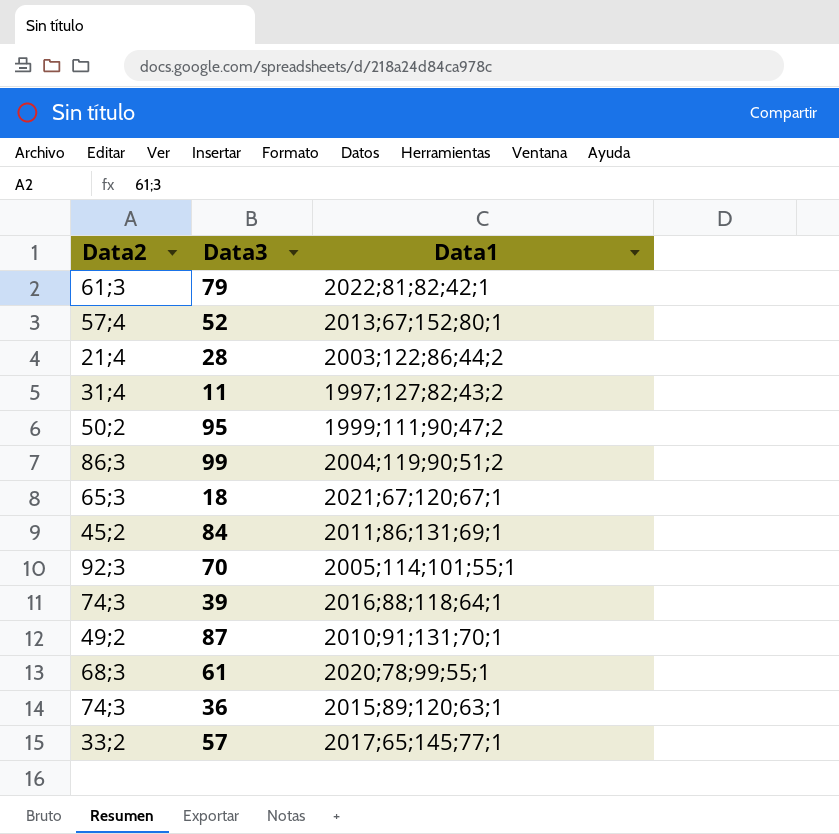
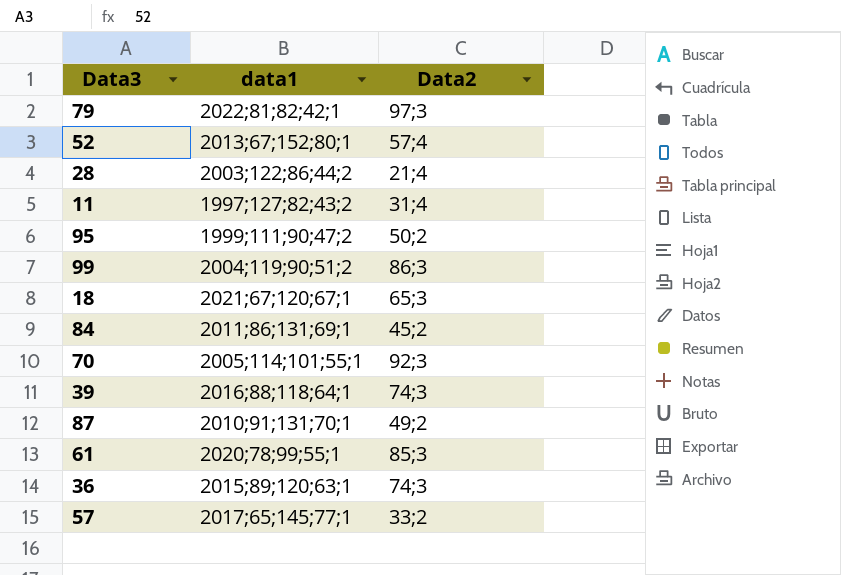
column name: Data1 -> data1
column Data2 | position: 1 -> 3
79 | Data2: 61;3 -> 97;3
61 | Data2: 68;3 -> 85;3

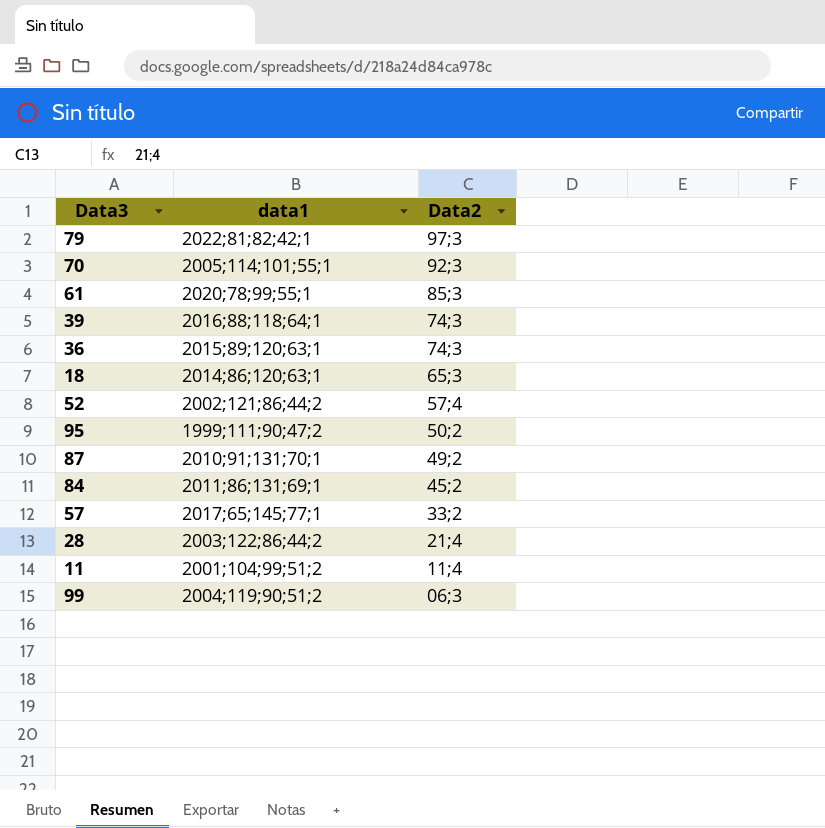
row order: none -> Data2 descending
18 | data1: 2021;67;120;67;1 -> 2014;86;120;63;1
52 | data1: 2013;67;152;80;1 -> 2002;121;86;44;2
11 | data1: 1997;127;82;43;2 -> 2001;104;99;51;2
11 | Data2: 31;4 -> 11;4
99 | Data2: 86;3 -> 06;3

